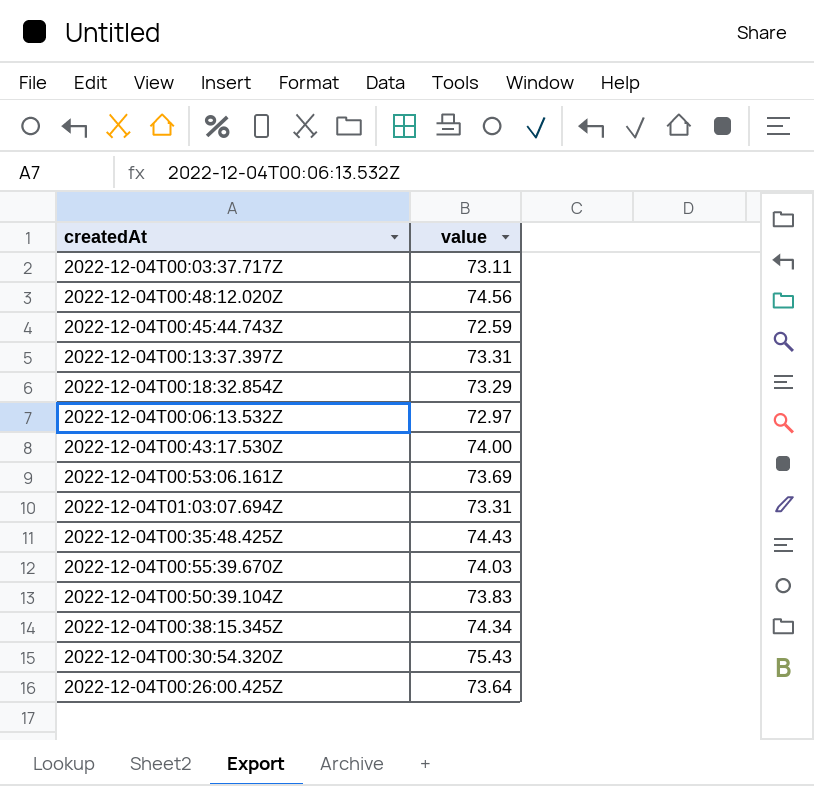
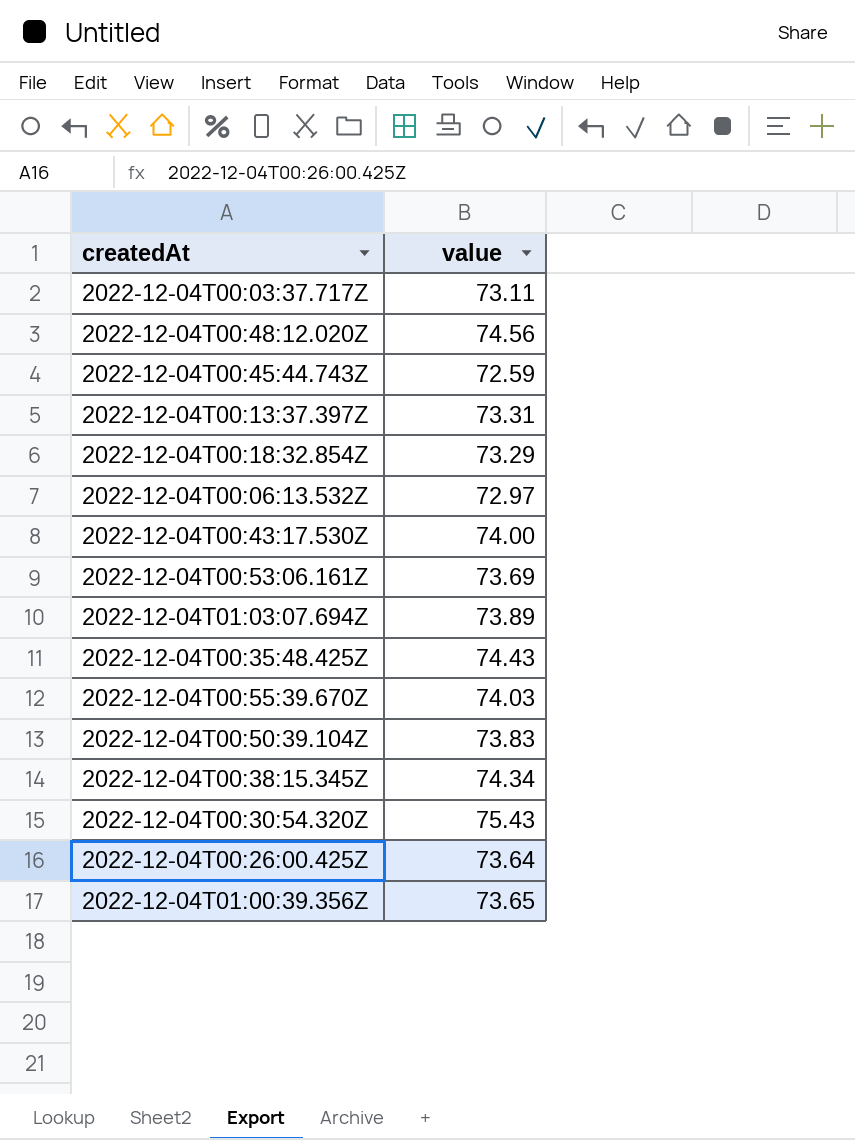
2022-12-04T01:03:07.694Z | value: 73.31 -> 73.89
row 2022-12-04T01:00:39.356Z: none -> 73.65

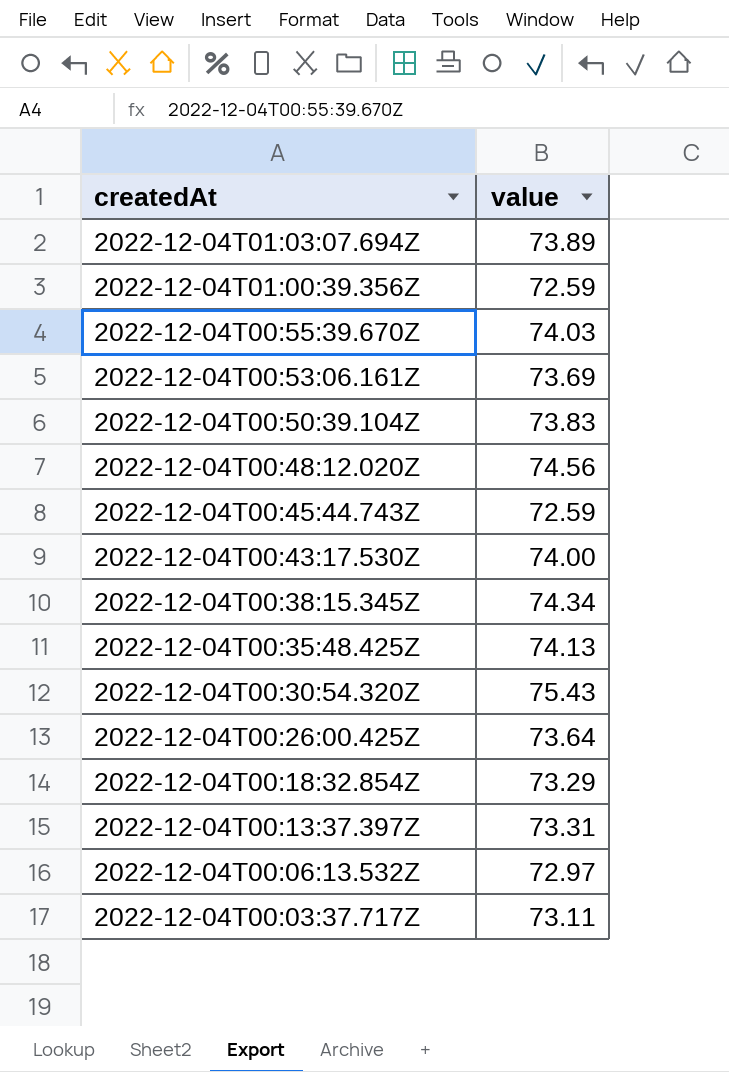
row order: none -> createdAt descending
2022-12-04T01:00:39.356Z | value: 73.65 -> 72.59
2022-12-04T00:35:48.425Z | value: 74.43 -> 74.13

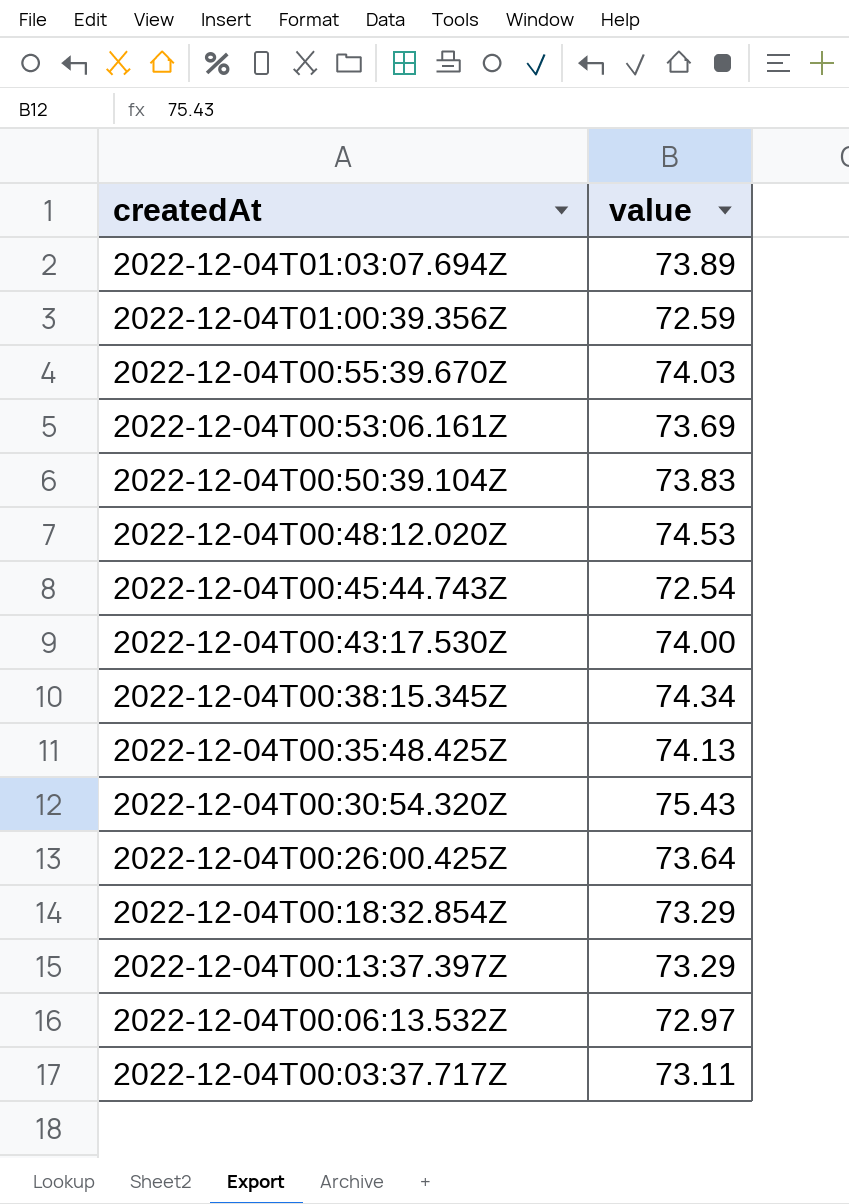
2022-12-04T00:48:12.020Z | value: 74.56 -> 74.53
2022-12-04T00:45:44.743Z | value: 72.59 -> 72.54
2022-12-04T00:13:37.397Z | value: 73.31 -> 73.29

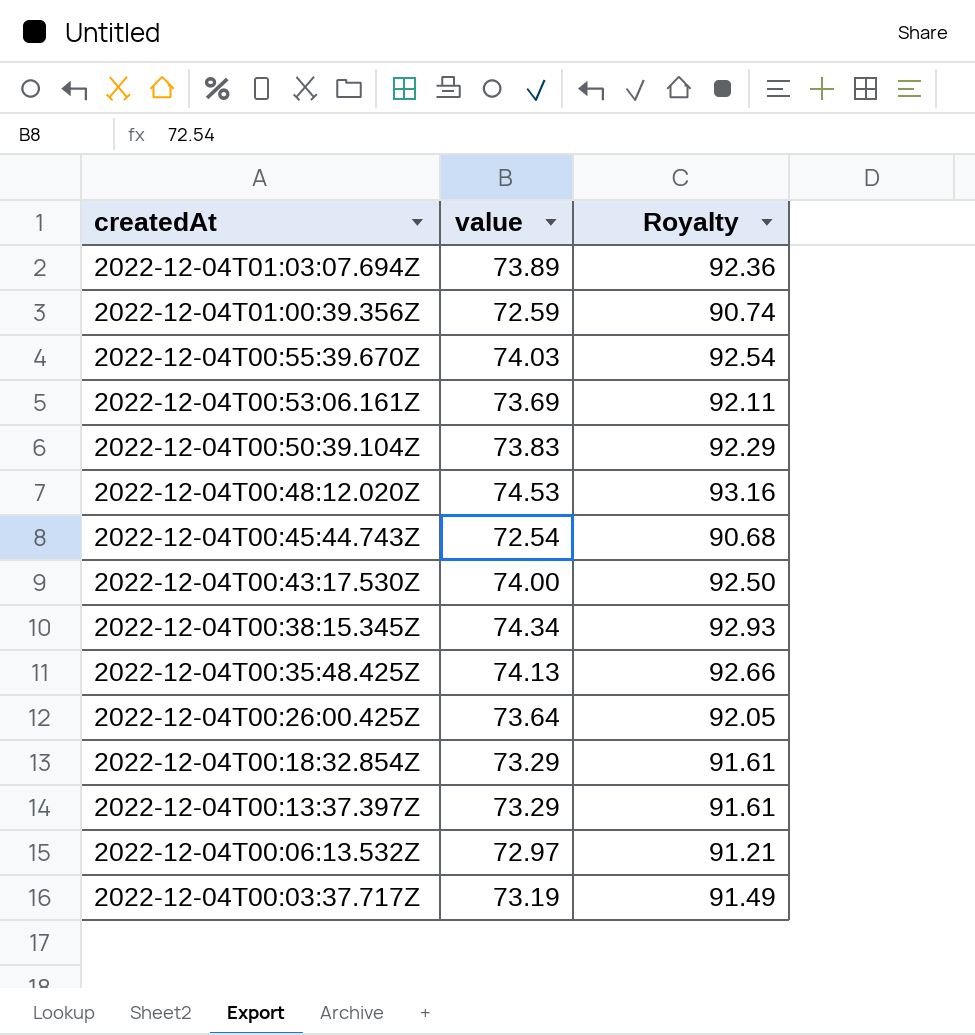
column Royalty | formula: none -> [value] * 1.25
row 2022-12-04T00:30:54.320Z: 75.43 -> none
2022-12-04T00:03:37.717Z | value: 73.11 -> 73.19

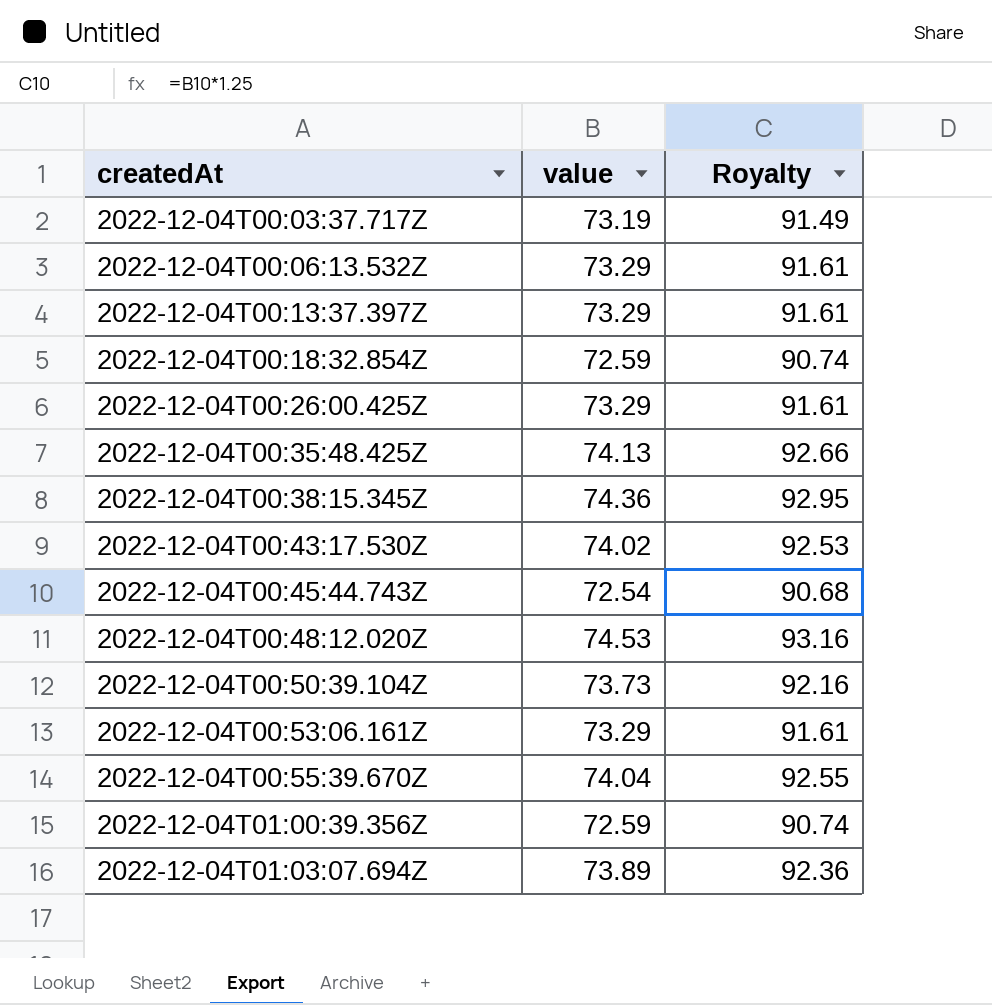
row order: createdAt descending -> createdAt ascending
2022-12-04T00:06:13.532Z | value: 72.97 -> 73.29
2022-12-04T00:06:13.532Z | Royalty: 91.21 -> 91.61
2022-12-04T00:18:32.854Z | value: 73.29 -> 72.59
2022-12-04T00:18:32.854Z | Royalty: 91.61 -> 90.74
2022-12-04T00:26:00.425Z | value: 73.64 -> 73.29
2022-12-04T00:26:00.425Z | Royalty: 92.05 -> 91.61
2022-12-04T00:38:15.345Z | value: 74.34 -> 74.36
2022-12-04T00:38:15.345Z | Royalty: 92.93 -> 92.95
2022-12-04T00:43:17.530Z | value: 74.00 -> 74.02
2022-12-04T00:43:17.530Z | Royalty: 92.50 -> 92.53
2022-12-04T00:50:39.104Z | value: 73.83 -> 73.73
2022-12-04T00:50:39.104Z | Royalty: 92.29 -> 92.16
2022-12-04T00:53:06.161Z | value: 73.69 -> 73.29
2022-12-04T00:53:06.161Z | Royalty: 92.11 -> 91.61
2022-12-04T00:55:39.670Z | value: 74.03 -> 74.04
2022-12-04T00:55:39.670Z | Royalty: 92.54 -> 92.55

